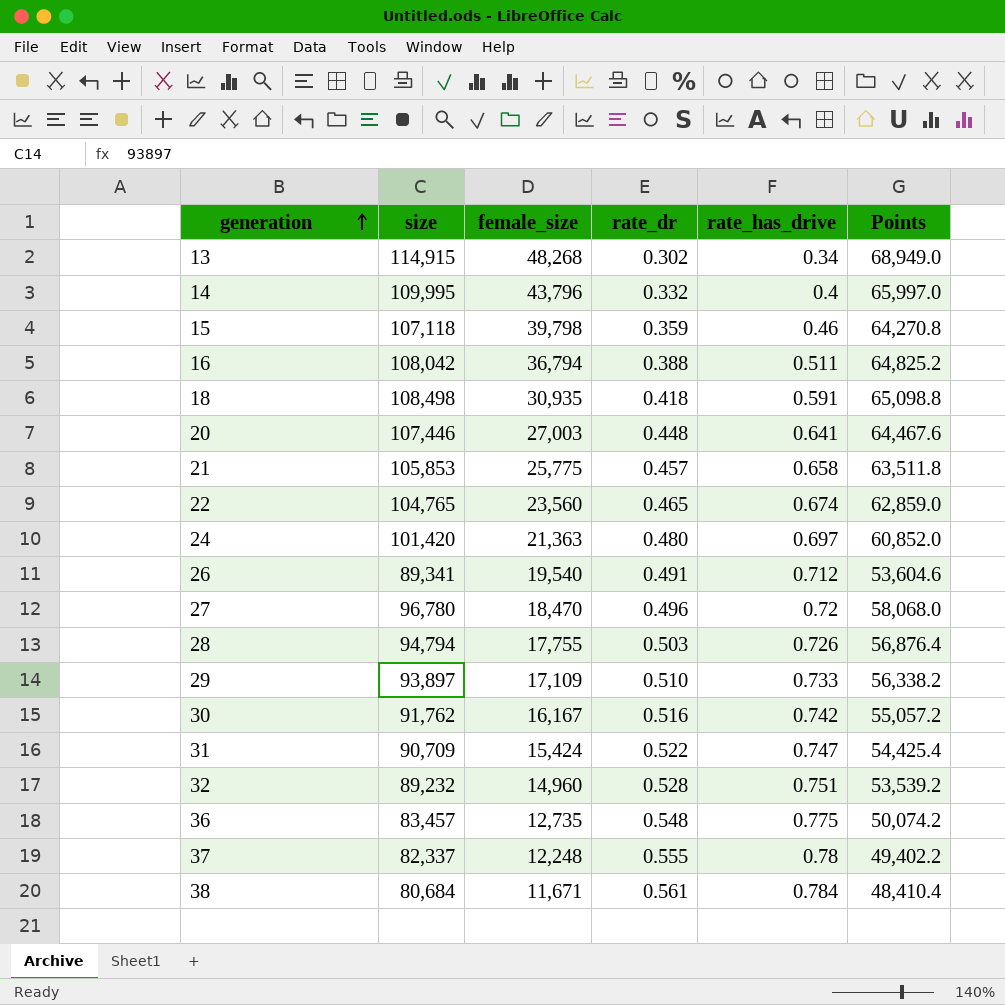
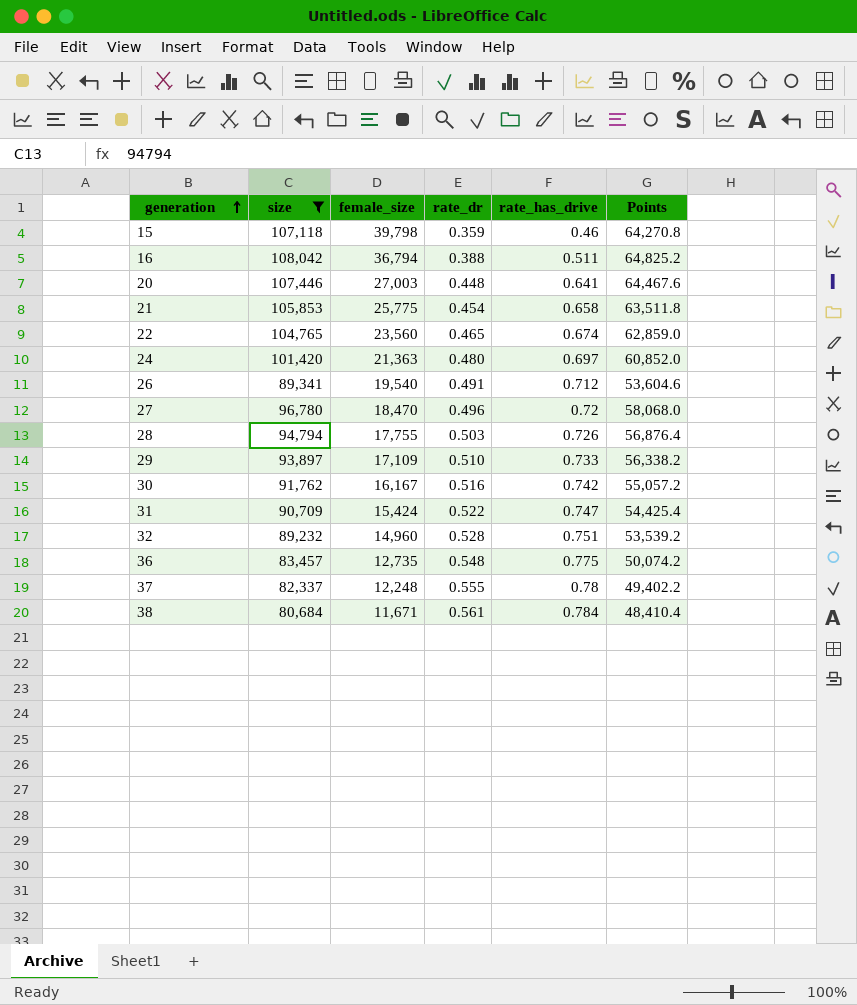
filter: none -> size <= 108,042
21 | rate_dr: 0.457 -> 0.454

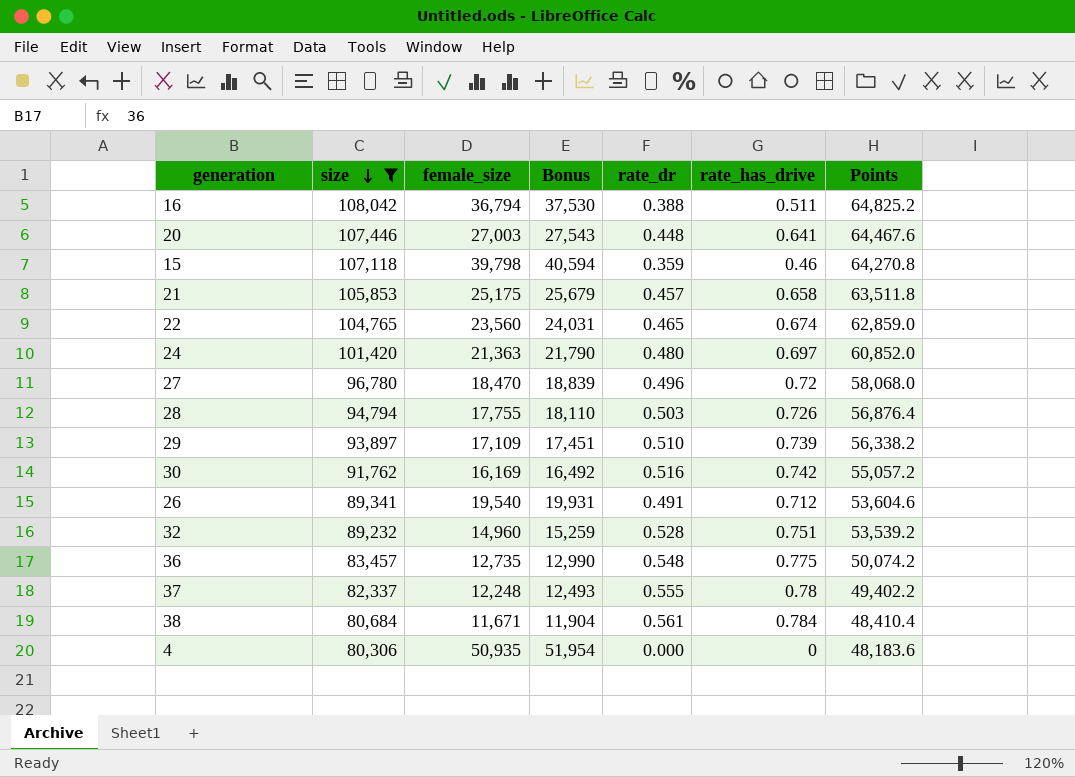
row order: generation ascending -> size descending
column Bonus | formula: none -> [female_size] * 1.02
row 31: 90,709 | 15,424 | 0.522 | 0.747 | 54,425.4 -> none
21 | female_size: 25,775 -> 25,175
21 | rate_dr: 0.454 -> 0.457
29 | rate_has_drive: 0.733 -> 0.739
30 | female_size: 16,167 -> 16,169
row 4: none -> 80,306 | 50,935 | 51,954 | 0.000 | 0 | 48,183.6

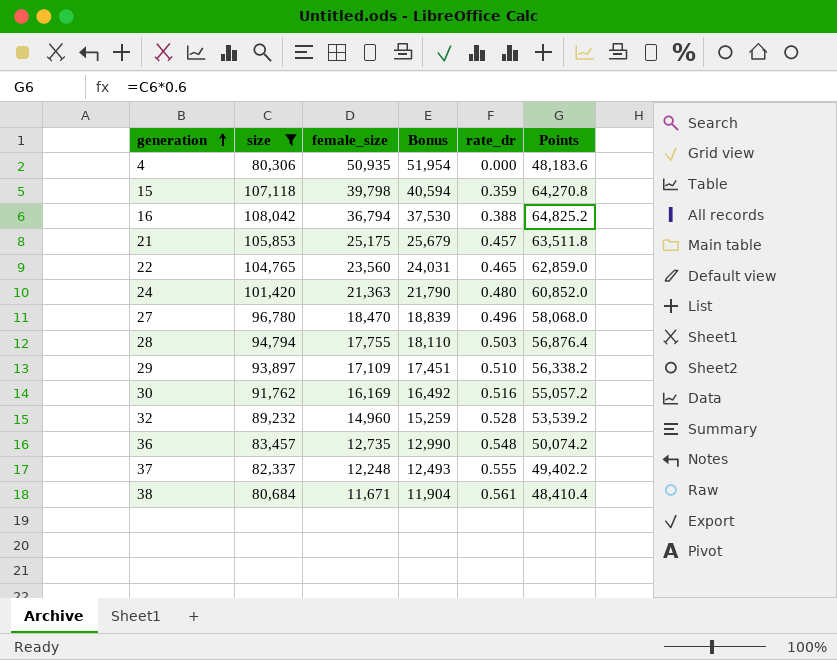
row order: size descending -> generation ascending
column rate_has_drive | position: 6 -> none
row 20: 107,446 | 27,003 | 27,543 | 0.448 | 0.641 | 64,467.6 -> none
row 26: 89,341 | 19,540 | 19,931 | 0.491 | 0.712 | 53,604.6 -> none

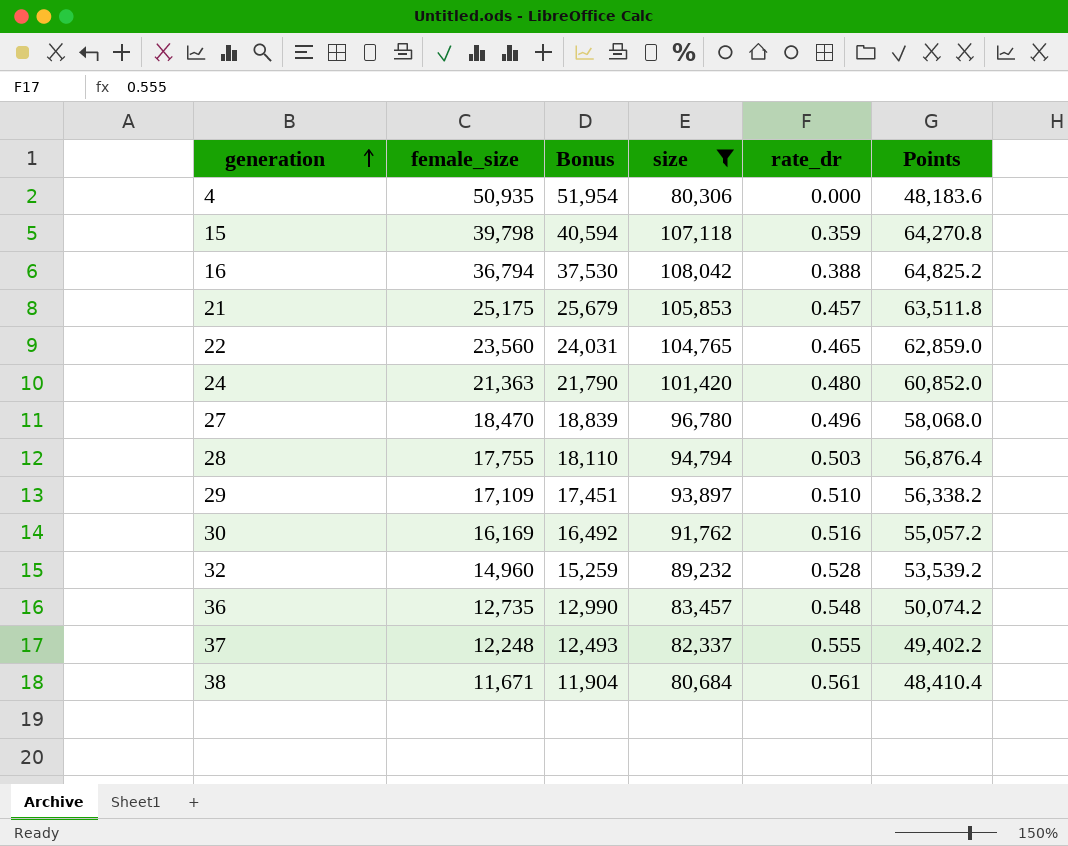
column size | position: 2 -> 4

